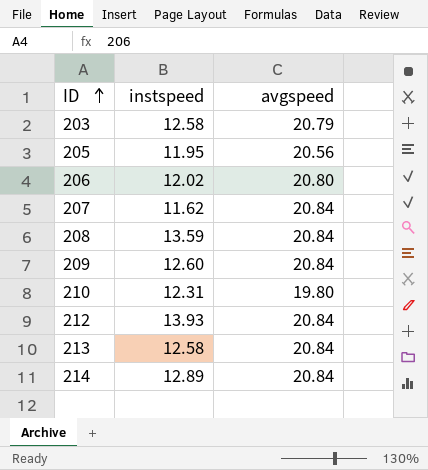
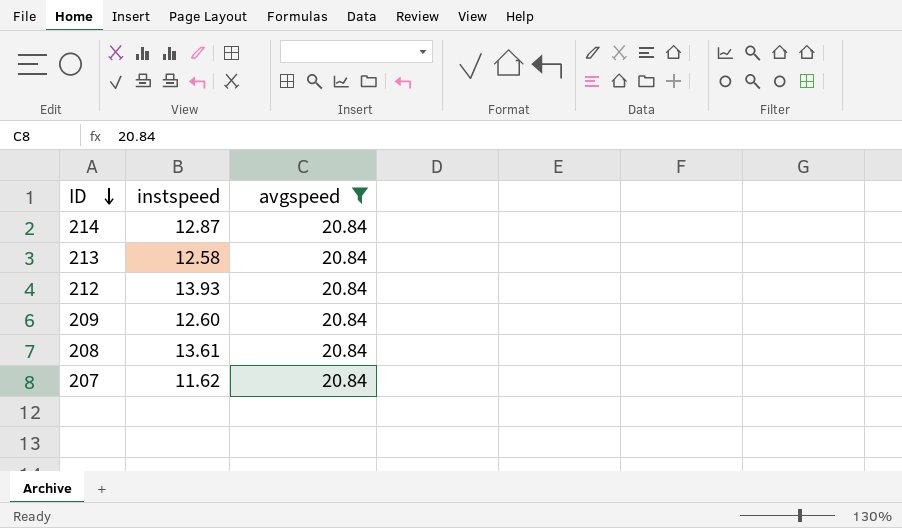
filter: none -> avgspeed = 20.84
row order: ID ascending -> ID descending
214 | instspeed: 12.89 -> 12.87
208 | instspeed: 13.59 -> 13.61

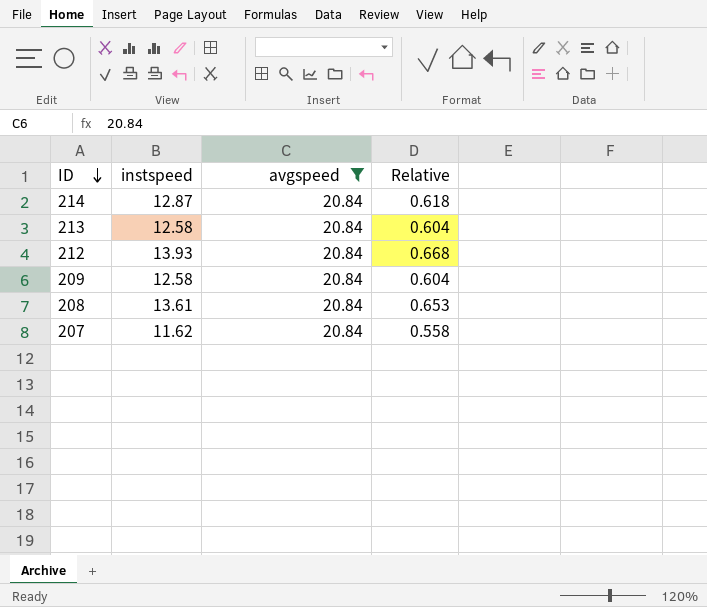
column Relative | formula: none -> [instspeed] / [avgspeed]
209 | instspeed: 12.60 -> 12.58

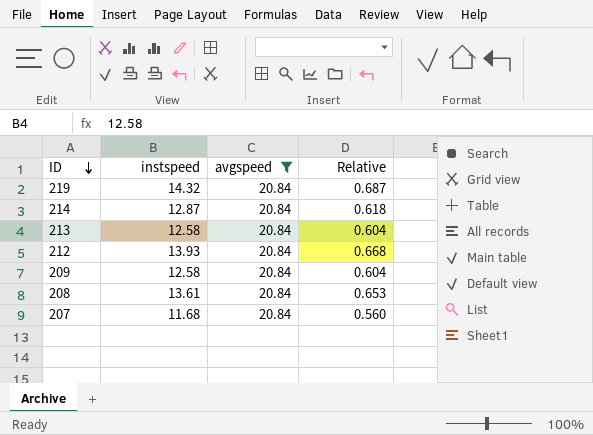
row 219: none -> 14.32 | 20.84 | 0.687
207 | instspeed: 11.62 -> 11.68
207 | Relative: 0.558 -> 0.560

